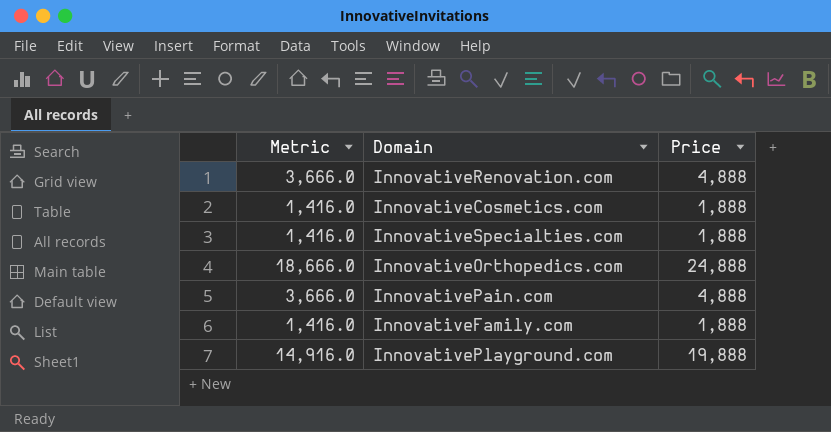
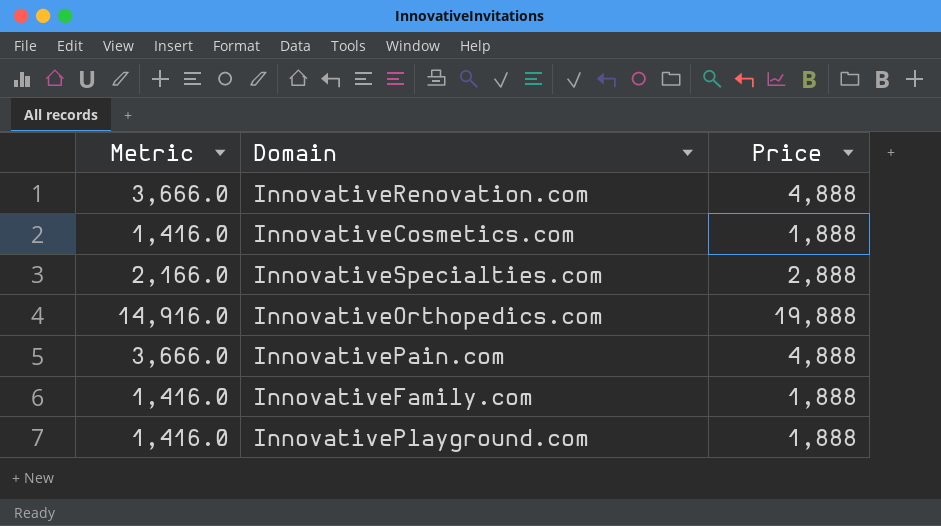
InnovativeSpecialties.com | Metric: 1,416.0 -> 2,166.0
InnovativeSpecialties.com | Price: 1,888 -> 2,888
InnovativeOrthopedics.com | Metric: 18,666.0 -> 14,916.0
InnovativeOrthopedics.com | Price: 24,888 -> 19,888
InnovativePlayground.com | Metric: 14,916.0 -> 1,416.0
InnovativePlayground.com | Price: 19,888 -> 1,888

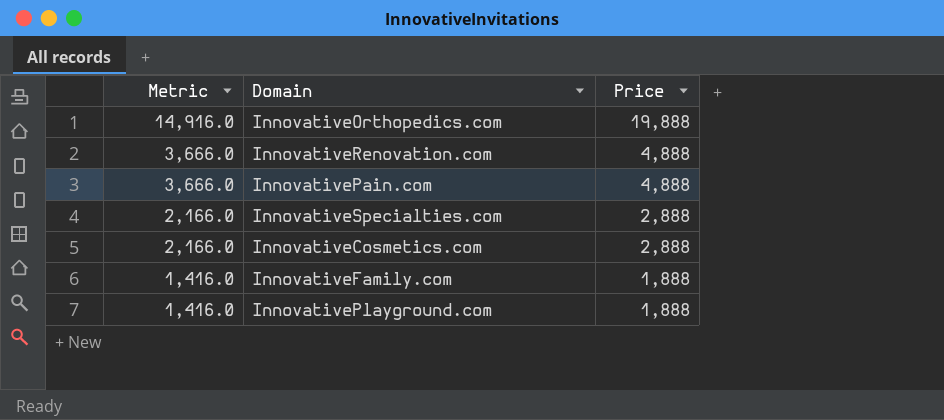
row order: none -> Metric descending
InnovativeCosmetics.com | Metric: 1,416.0 -> 2,166.0
InnovativeCosmetics.com | Price: 1,888 -> 2,888

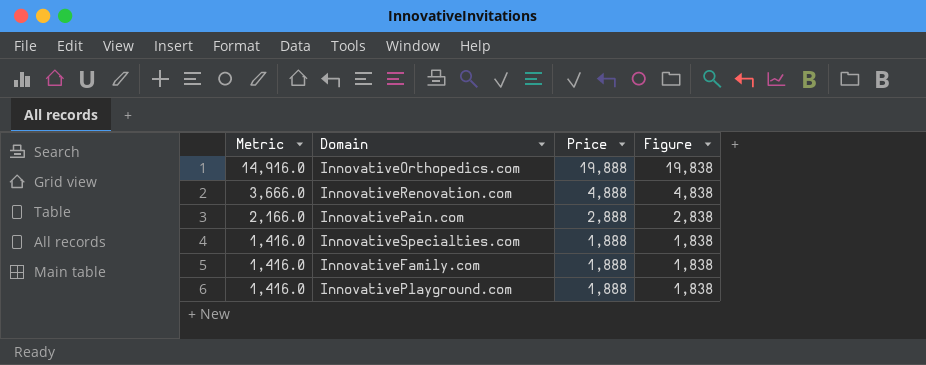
column Figure | formula: none -> [Price] - 50
row InnovativeCosmetics.com: 2,166.0 | 2,888 -> none
InnovativePain.com | Metric: 3,666.0 -> 2,166.0
InnovativePain.com | Price: 4,888 -> 2,888
InnovativeSpecialties.com | Metric: 2,166.0 -> 1,416.0
InnovativeSpecialties.com | Price: 2,888 -> 1,888

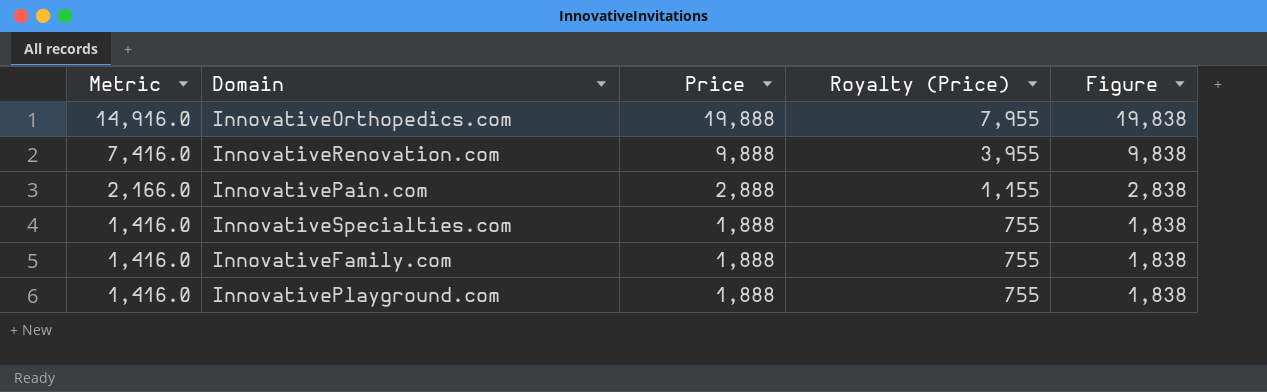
column Royalty (Price) | formula: none -> [Price] * 0.4
InnovativeRenovation.com | Metric: 3,666.0 -> 7,416.0
InnovativeRenovation.com | Price: 4,888 -> 9,888
InnovativeRenovation.com | Figure: 4,838 -> 9,838

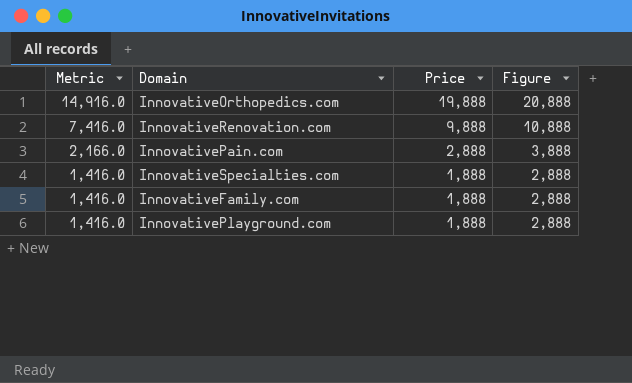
column Royalty (Price) | formula: [Price] * 0.4 -> none
column Figure | formula: [Price] - 50 -> [Price] + 1000

